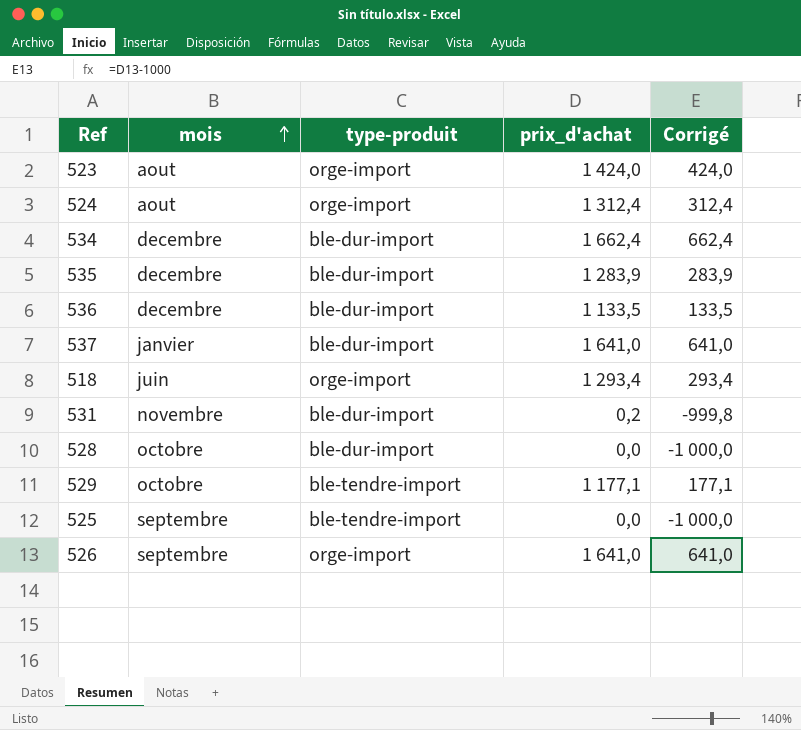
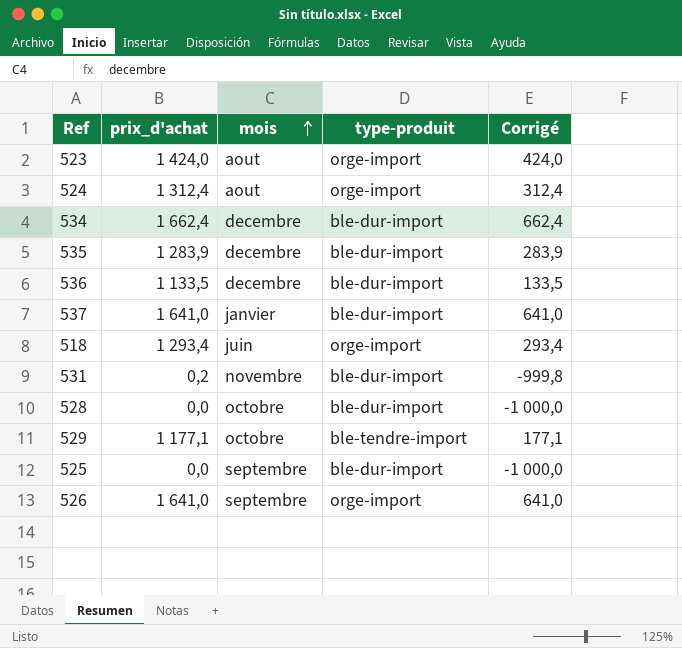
column prix_d'achat | position: 4 -> 2
525 | type-produit: ble-tendre-import -> ble-dur-import

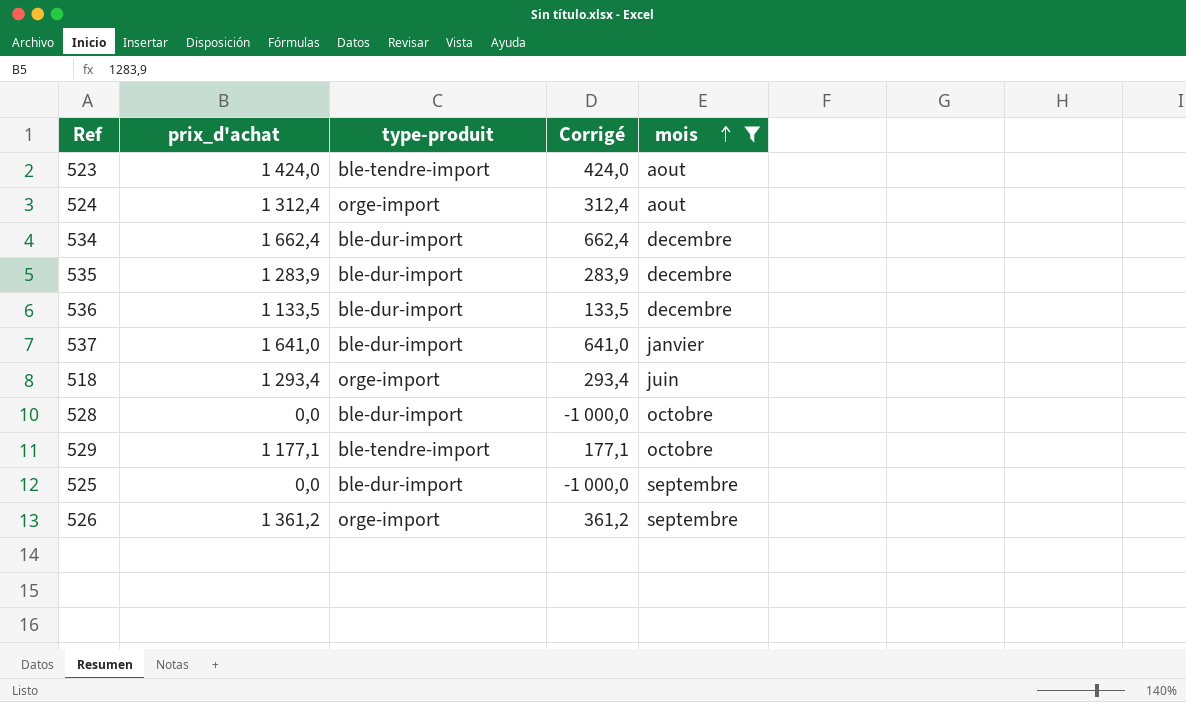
filter: none -> mois != novembre
column mois | position: 3 -> 5
523 | type-produit: orge-import -> ble-tendre-import
526 | prix_d'achat: 1 641,0 -> 1 361,2
526 | Corrigé: 641,0 -> 361,2

